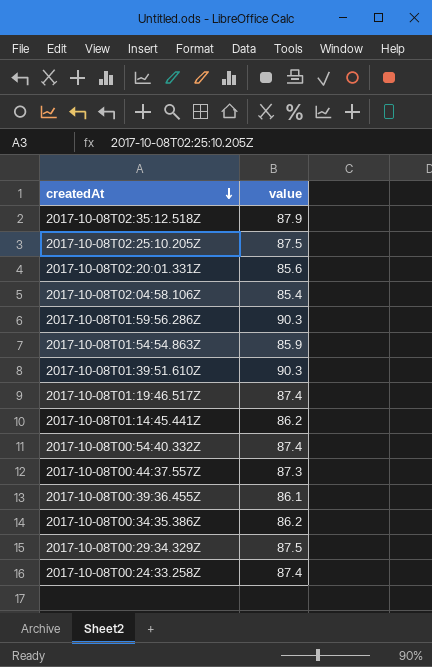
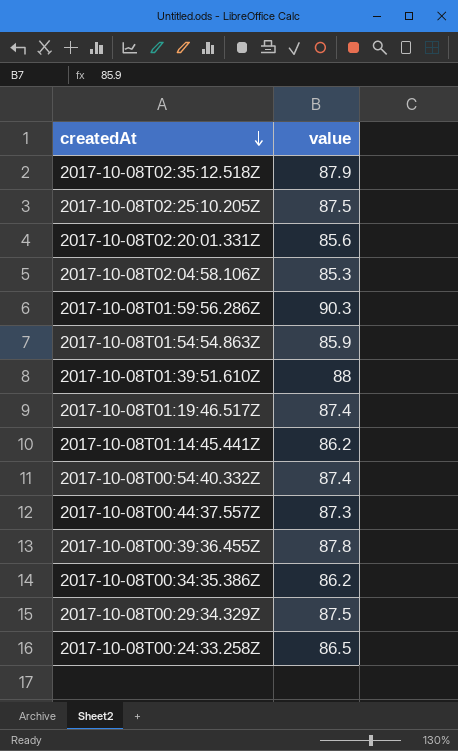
2017-10-08T02:04:58.106Z | value: 85.4 -> 85.3
2017-10-08T01:39:51.610Z | value: 90.3 -> 88
2017-10-08T00:39:36.455Z | value: 86.1 -> 87.8
2017-10-08T00:24:33.258Z | value: 87.4 -> 86.5

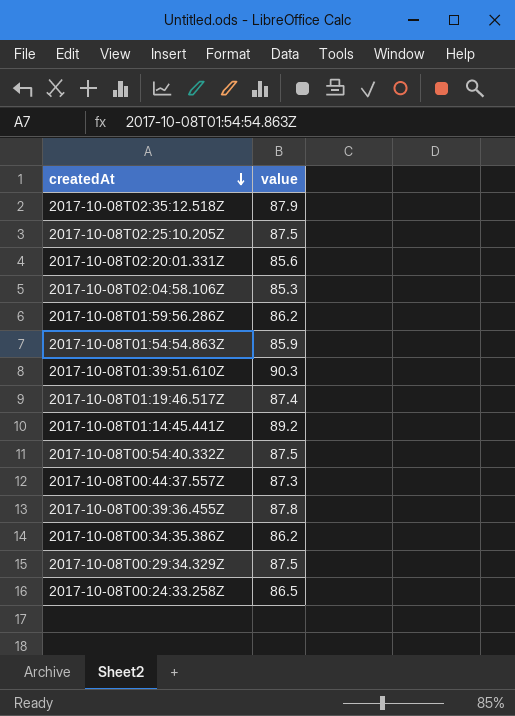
2017-10-08T01:59:56.286Z | value: 90.3 -> 86.2
2017-10-08T01:39:51.610Z | value: 88 -> 90.3
2017-10-08T01:14:45.441Z | value: 86.2 -> 89.2
2017-10-08T00:54:40.332Z | value: 87.4 -> 87.5

